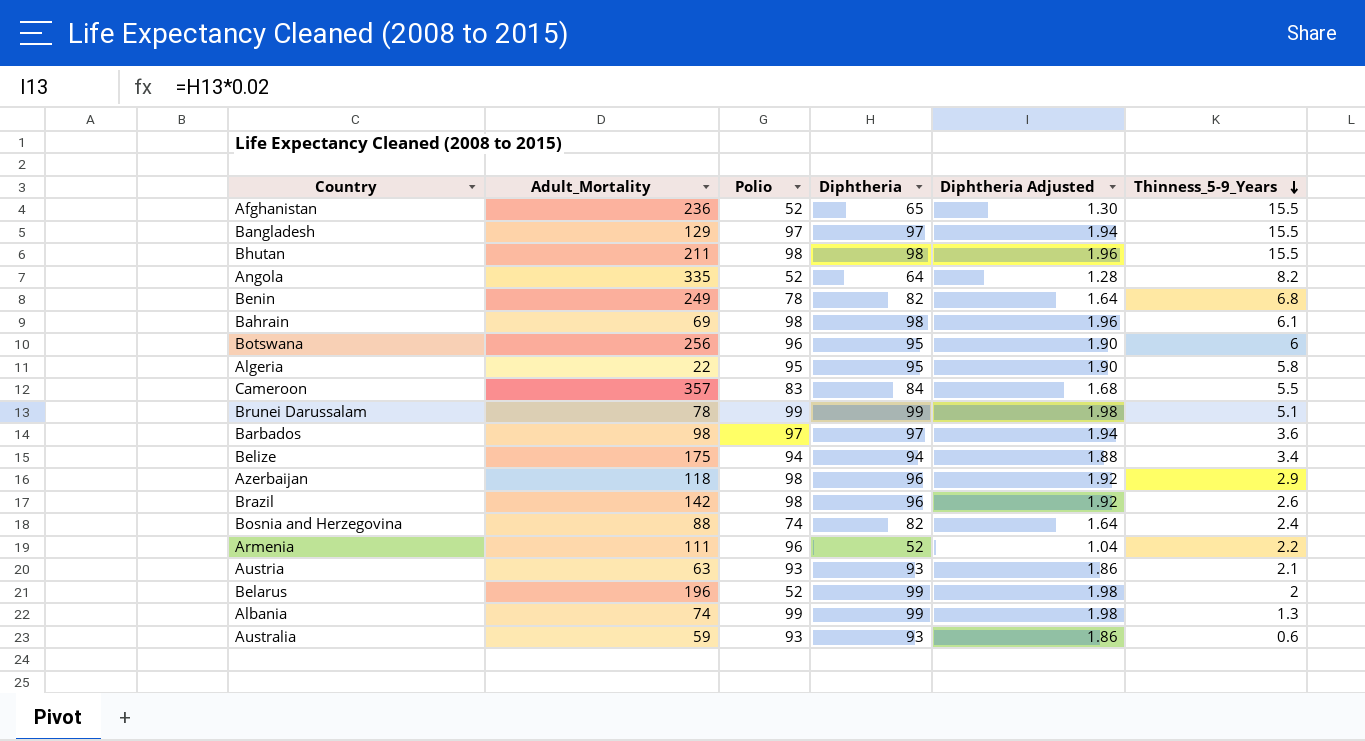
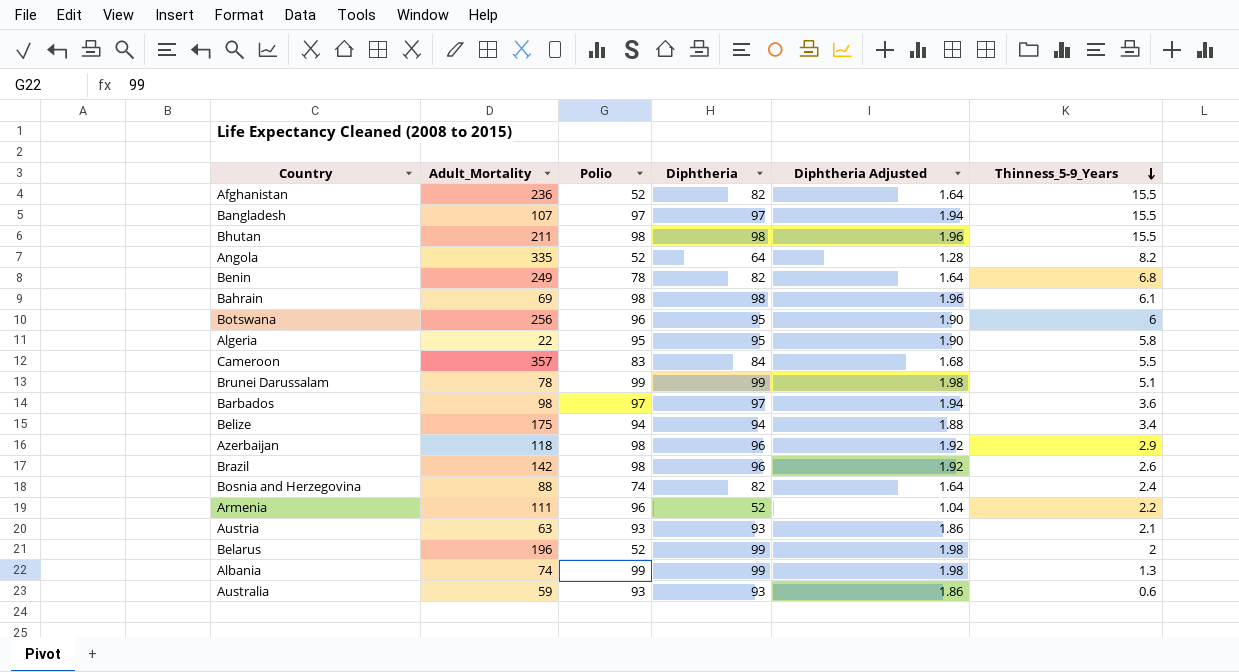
Afghanistan | Diphtheria: 65 -> 82
Afghanistan | Diphtheria Adjusted: 1.30 -> 1.64
Bangladesh | Adult_Mortality: 129 -> 107

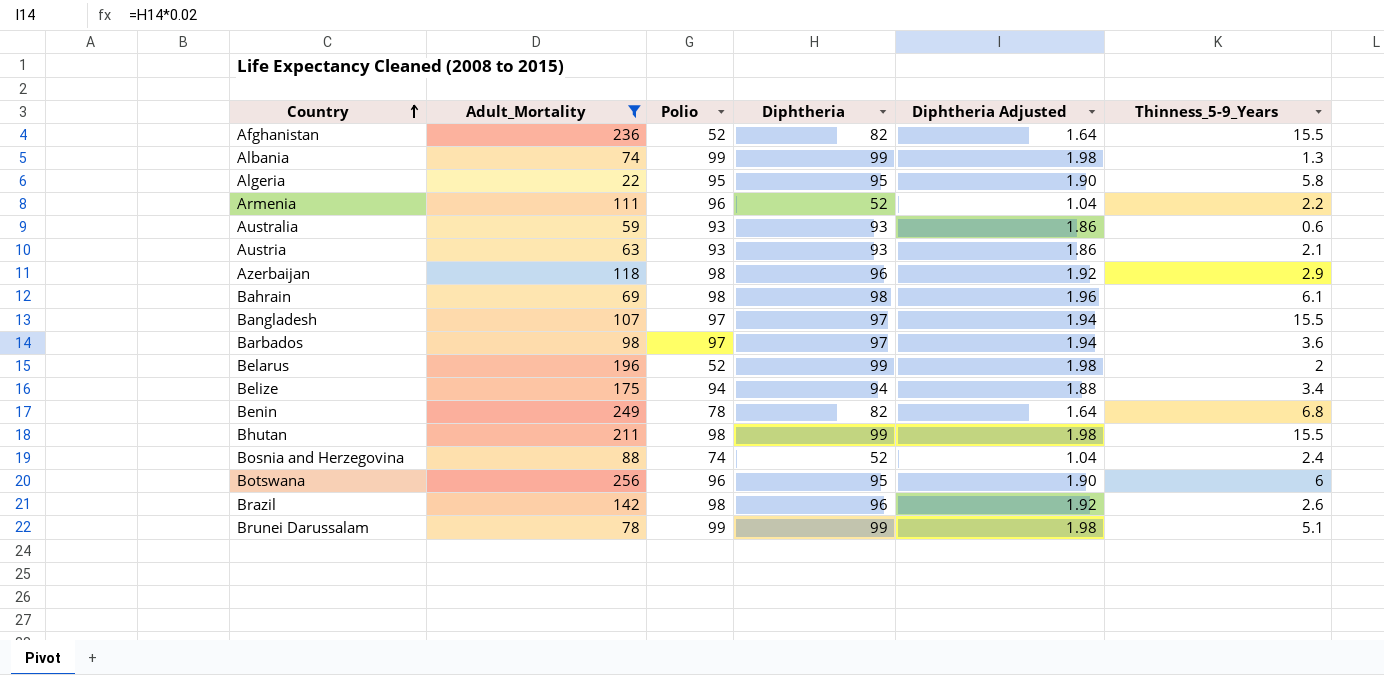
filter: none -> Adult_Mortality <= 256
row order: Thinness_5-9_Years descending -> Country ascending
Bhutan | Diphtheria: 98 -> 99
Bhutan | Diphtheria Adjusted: 1.96 -> 1.98
Bosnia and Herzegovina | Diphtheria: 82 -> 52
Bosnia and Herzegovina | Diphtheria Adjusted: 1.64 -> 1.04

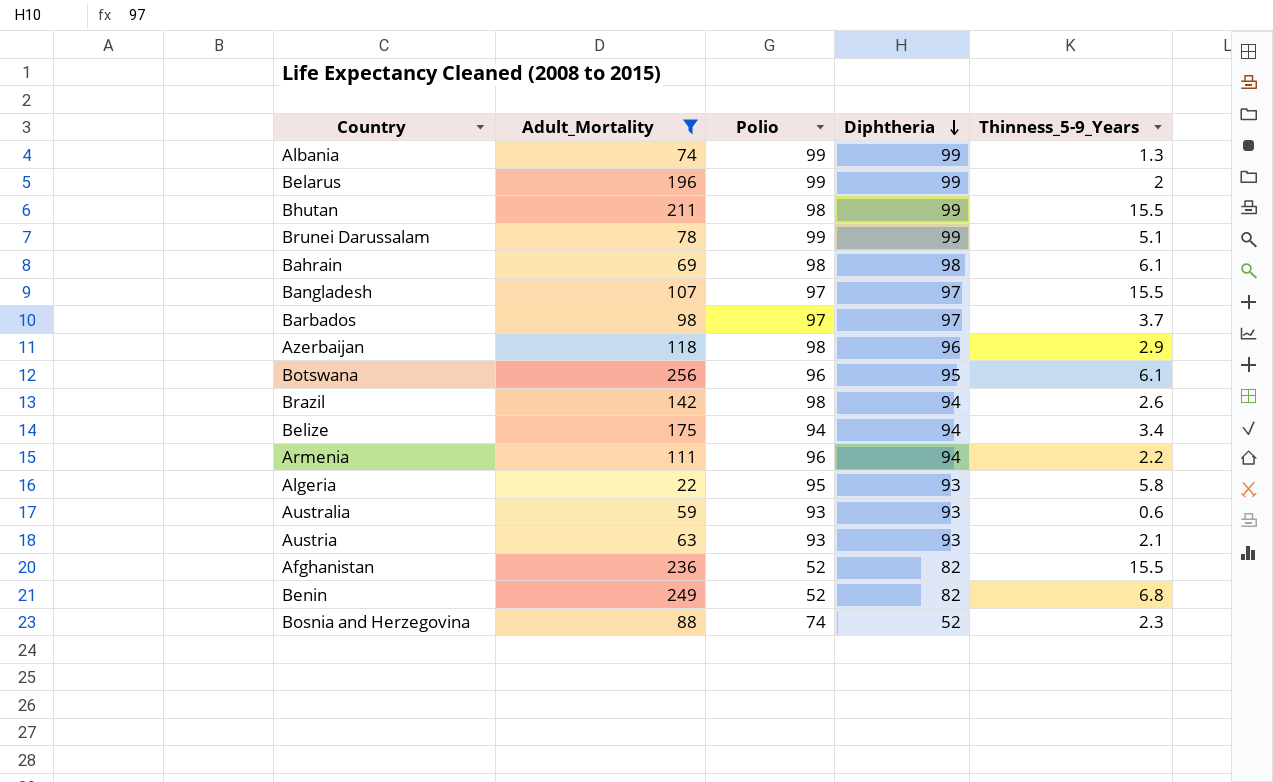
row order: Country ascending -> Diphtheria descending
column Diphtheria Adjusted | formula: [Diphtheria] * 0.02 -> none
Belarus | Polio: 52 -> 99
Barbados | Thinness_5-9_Years: 3.6 -> 3.7
Botswana | Thinness_5-9_Years: 6 -> 6.1
Brazil | Diphtheria: 96 -> 94
Armenia | Diphtheria: 52 -> 94
Algeria | Diphtheria: 95 -> 93
Benin | Polio: 78 -> 52
Bosnia and Herzegovina | Thinness_5-9_Years: 2.4 -> 2.3

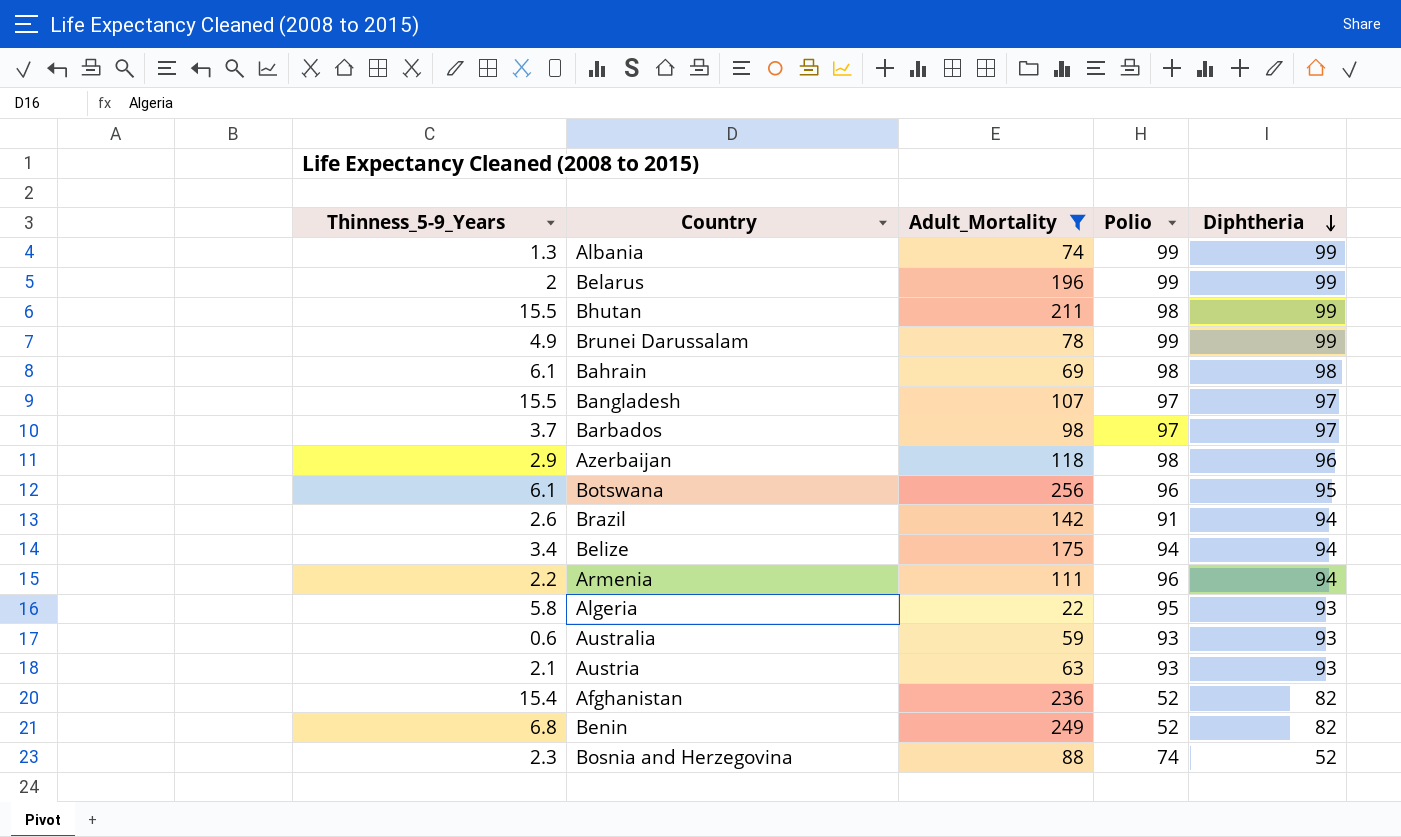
column Thinness_5-9_Years | position: 5 -> 1
Brunei Darussalam | Thinness_5-9_Years: 5.1 -> 4.9
Brazil | Polio: 98 -> 91
Afghanistan | Thinness_5-9_Years: 15.5 -> 15.4

